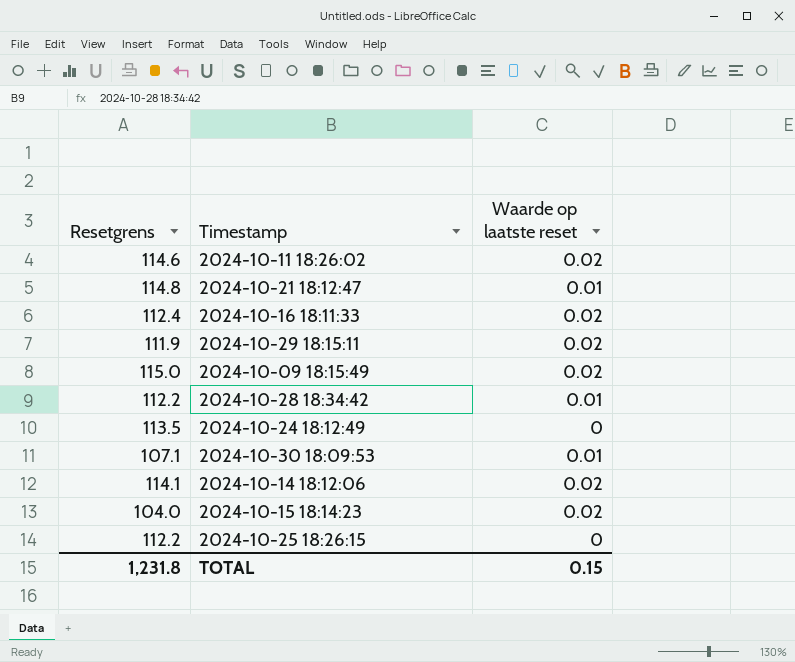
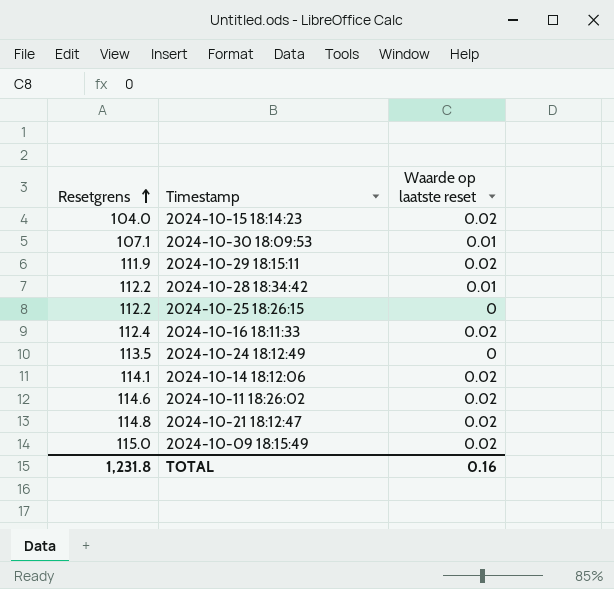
row order: none -> Resetgrens ascending
2024-10-21 18:12:47 | Waarde op laatste reset: 0.01 -> 0.02
TOTAL | Waarde op laatste reset: 0.15 -> 0.16

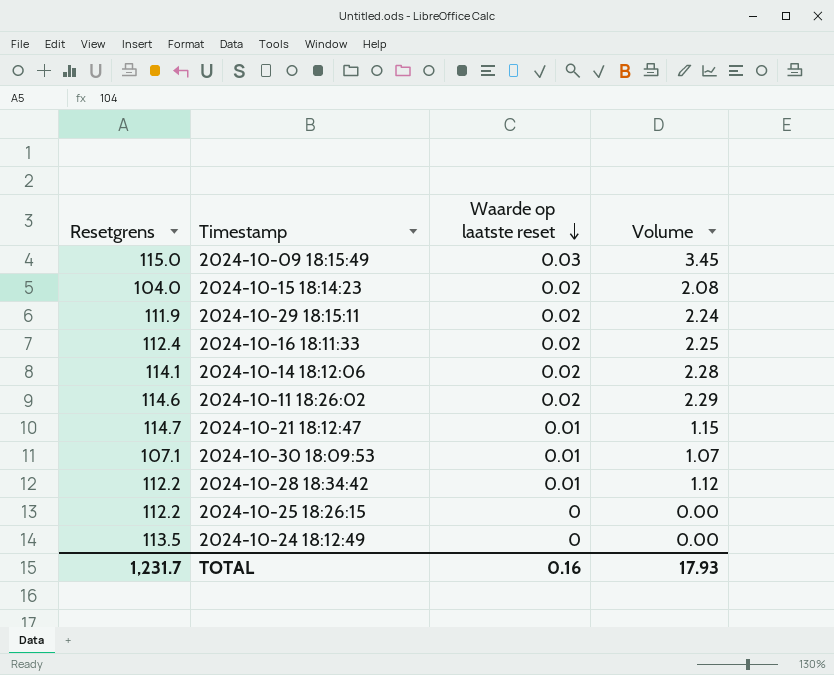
row order: Resetgrens ascending -> Waarde op laatste reset descending
column Volume | formula: none -> [Resetgrens] * [Waarde op laatste reset]
2024-10-09 18:15:49 | Waarde op laatste reset: 0.02 -> 0.03
2024-10-21 18:12:47 | Resetgrens: 114.8 -> 114.7
2024-10-21 18:12:47 | Waarde op laatste reset: 0.02 -> 0.01
TOTAL | Resetgrens: 1,231.8 -> 1,231.7

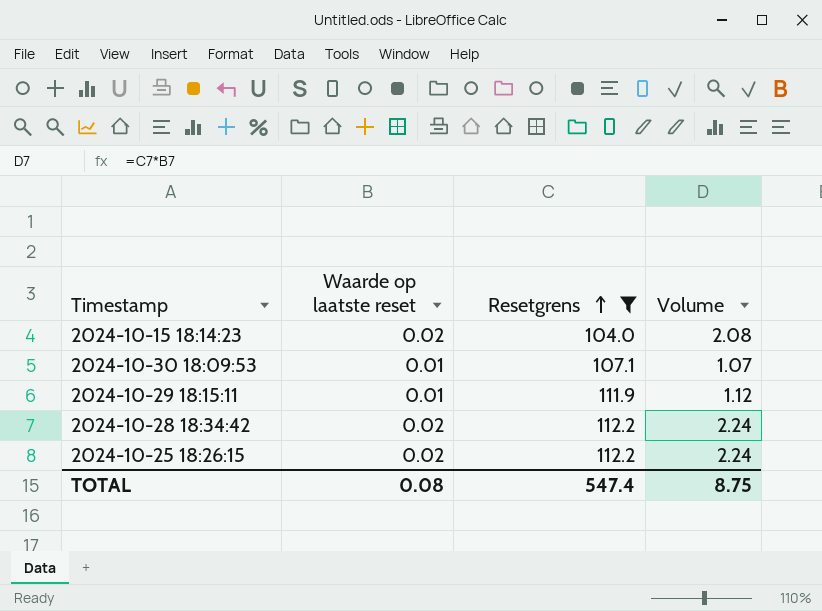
filter: none -> Resetgrens <= 112.2
row order: Waarde op laatste reset descending -> Resetgrens ascending
column Resetgrens | position: 1 -> 3
2024-10-29 18:15:11 | Waarde op laatste reset: 0.02 -> 0.01
2024-10-29 18:15:11 | Volume: 2.24 -> 1.12
2024-10-28 18:34:42 | Waarde op laatste reset: 0.01 -> 0.02
2024-10-28 18:34:42 | Volume: 1.12 -> 2.24
2024-10-25 18:26:15 | Waarde op laatste reset: 0 -> 0.02
2024-10-25 18:26:15 | Volume: 0.00 -> 2.24
TOTAL | Waarde op laatste reset: 0.16 -> 0.08
TOTAL | Resetgrens: 1,231.7 -> 547.4
TOTAL | Volume: 17.93 -> 8.75

